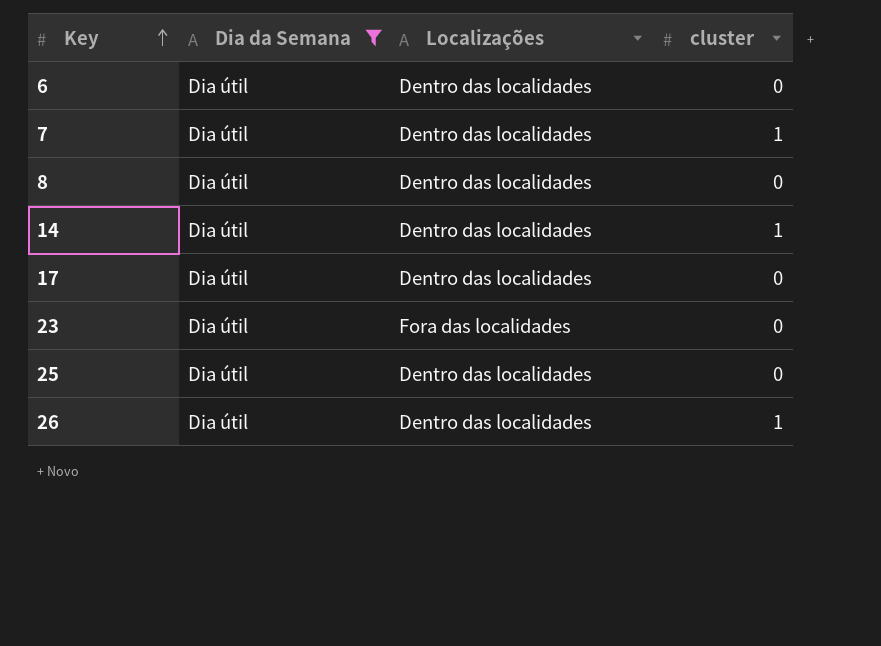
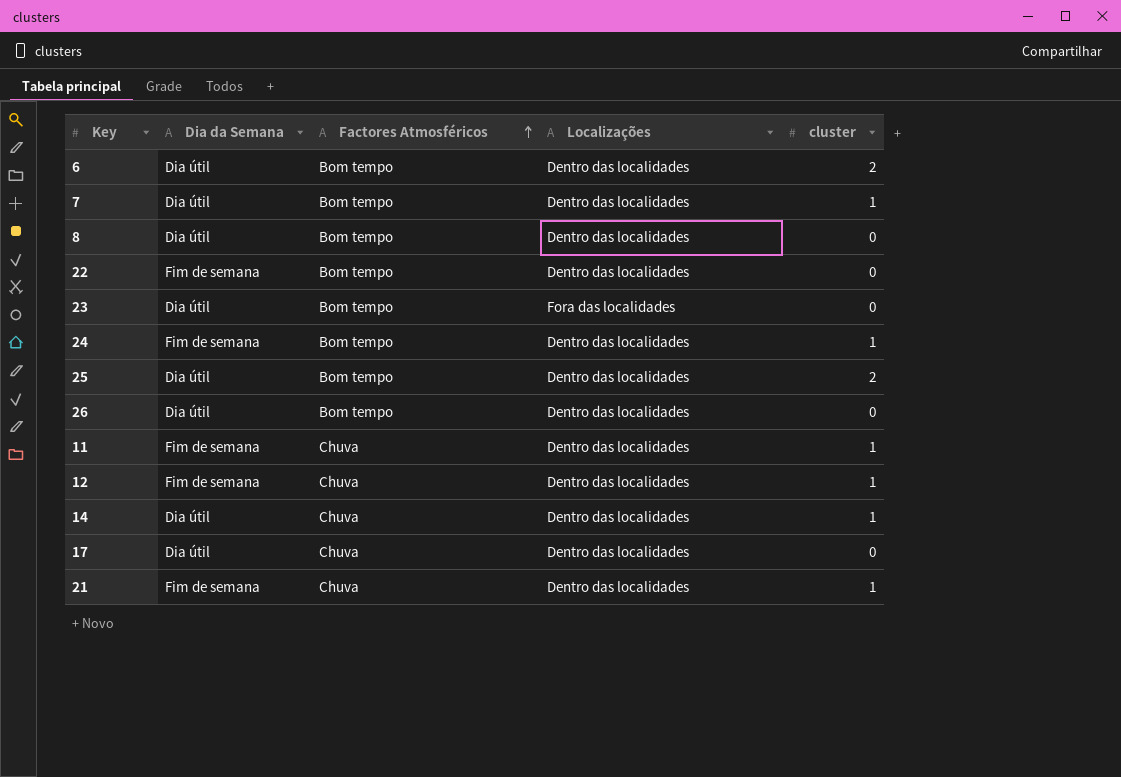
filter: Dia da Semana = Dia útil -> none
row order: Key ascending -> Factores Atmosféricos ascending
column Factores Atmosféricos | position: none -> 3
6 | cluster: 0 -> 2
25 | cluster: 0 -> 2
26 | cluster: 1 -> 0

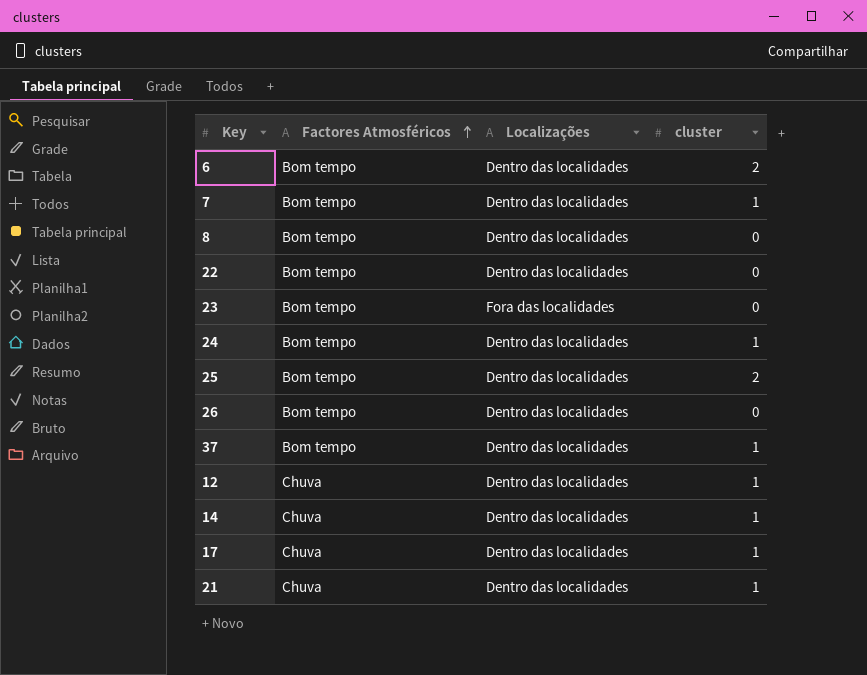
column Dia da Semana | position: 2 -> none
row 11: Fim de semana | Chuva | Dentro das localidades | 1 -> none
row 37: none -> Bom tempo | Dentro das localidades | 1
17 | cluster: 0 -> 1

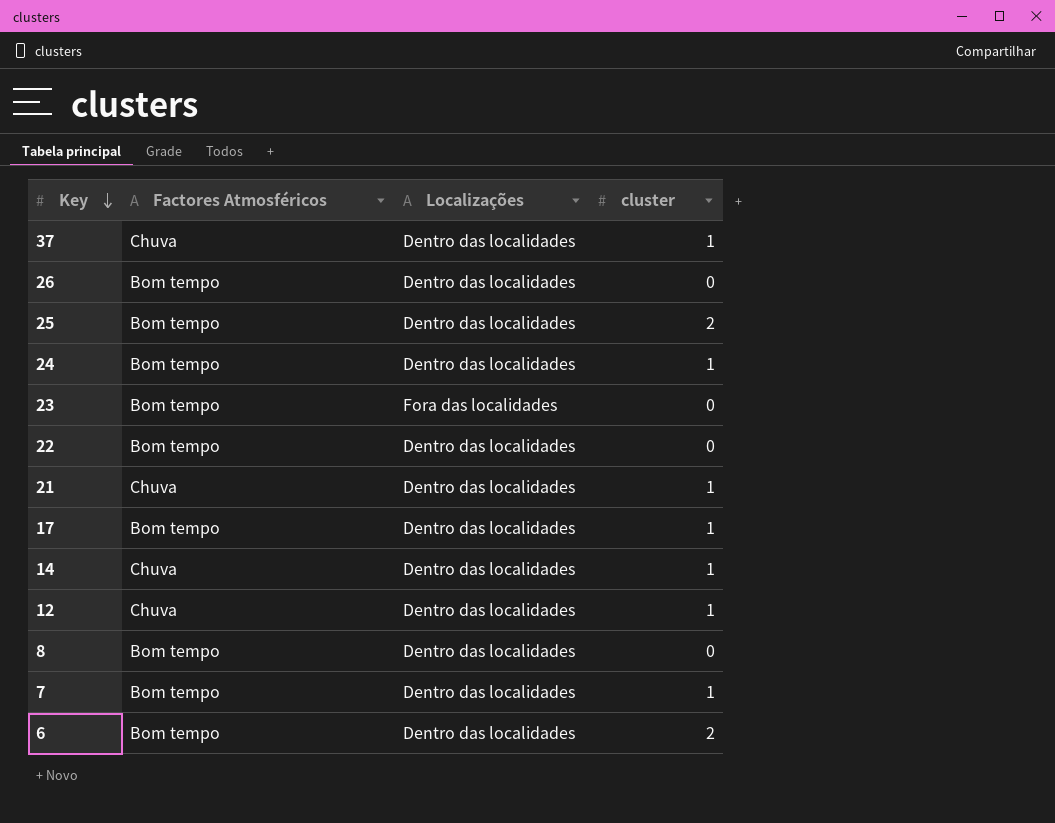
row order: Factores Atmosféricos ascending -> Key descending
37 | Factores Atmosféricos: Bom tempo -> Chuva
17 | Factores Atmosféricos: Chuva -> Bom tempo

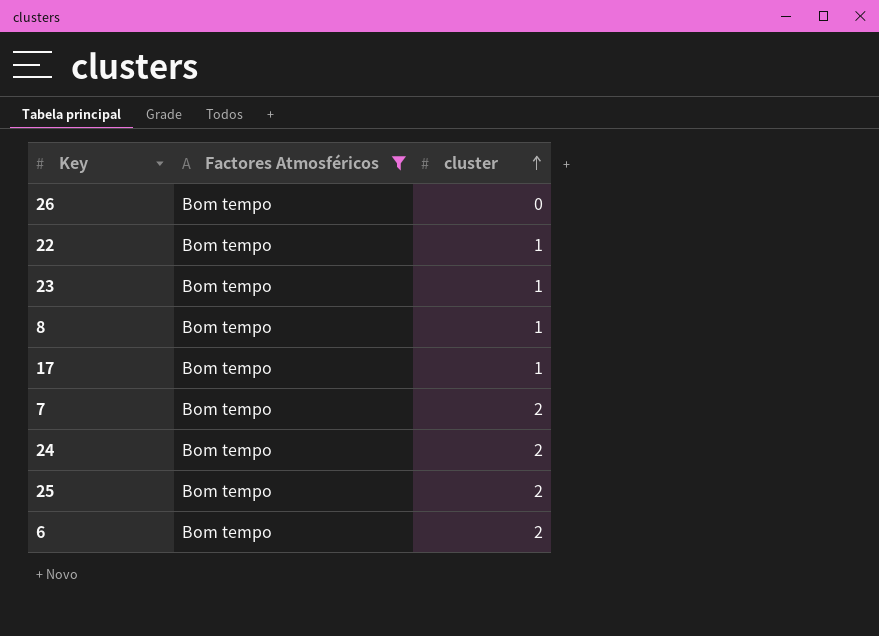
filter: none -> Factores Atmosféricos = Bom tempo
row order: Key descending -> cluster ascending
column Localizações | position: 3 -> none
22 | cluster: 0 -> 1
23 | cluster: 0 -> 1
8 | cluster: 0 -> 1
7 | cluster: 1 -> 2
24 | cluster: 1 -> 2

